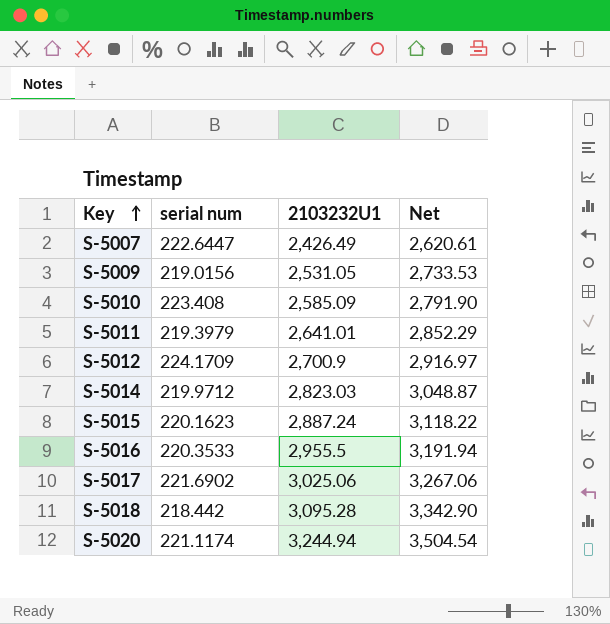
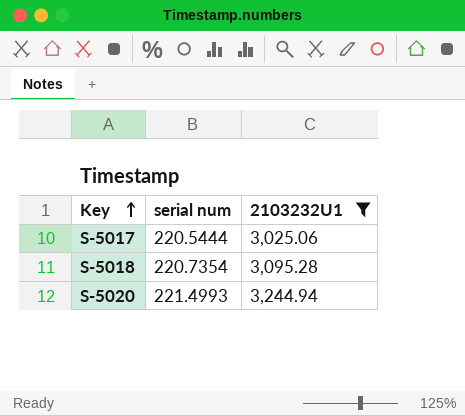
filter: none -> 2103232U1 >= 3,025.06
column Net | formula: [2103232U1] * 1.08 -> none
S-5017 | serial num: 221.6902 -> 220.5444
S-5018 | serial num: 218.442 -> 220.7354
S-5020 | serial num: 221.1174 -> 221.4993

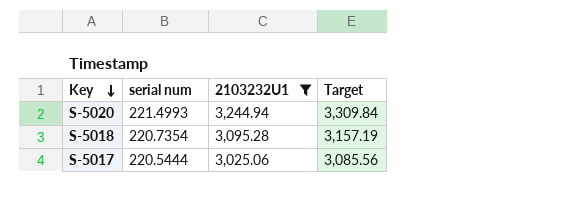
row order: Key ascending -> Key descending
column Target | formula: none -> [2103232U1] * 1.02

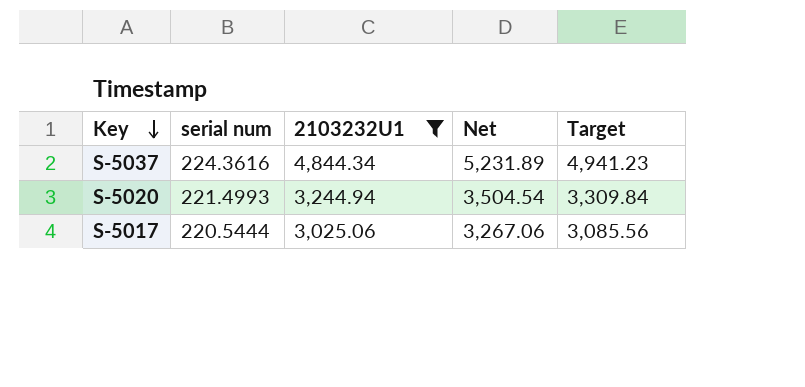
column Net | formula: none -> [2103232U1] * 1.08
row S-5018: 220.7354 | 3,095.28 | 3,157.19 -> none
row S-5037: none -> 224.3616 | 4,844.34 | 5,231.89 | 4,941.23

